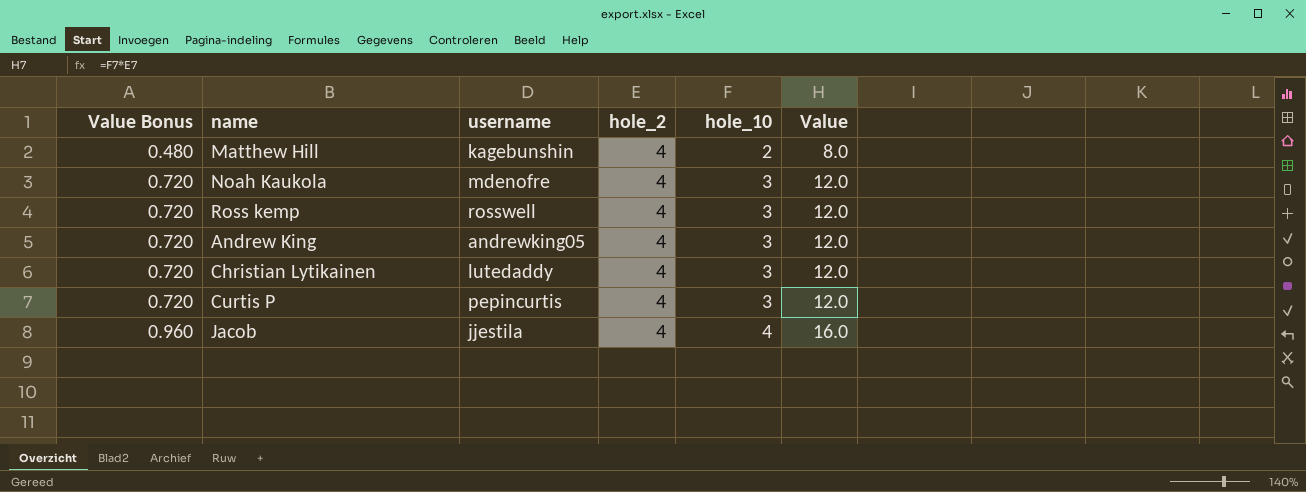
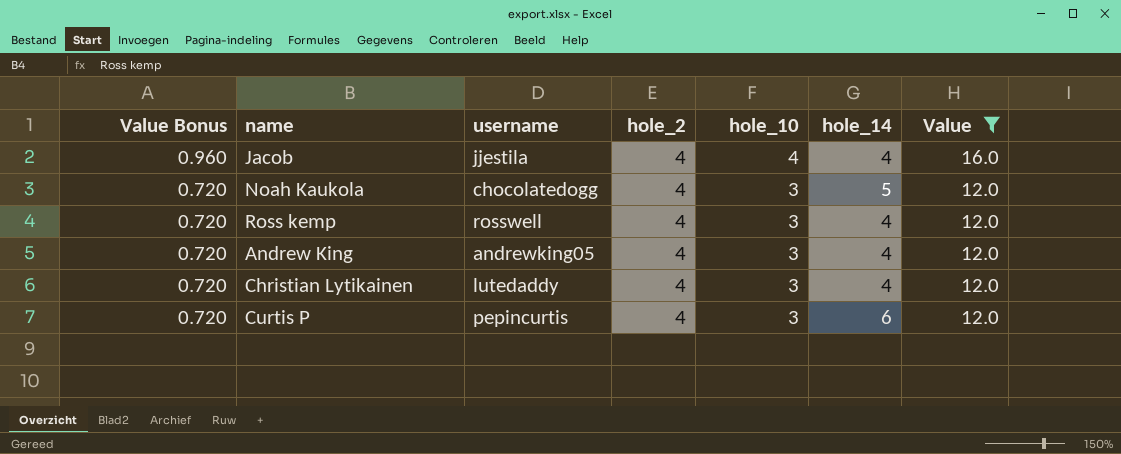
filter: none -> Value != 8.0
row order: Value Bonus ascending -> Value Bonus descending
column hole_14 | position: none -> 6
Noah Kaukola | username: mdenofre -> chocolatedogg

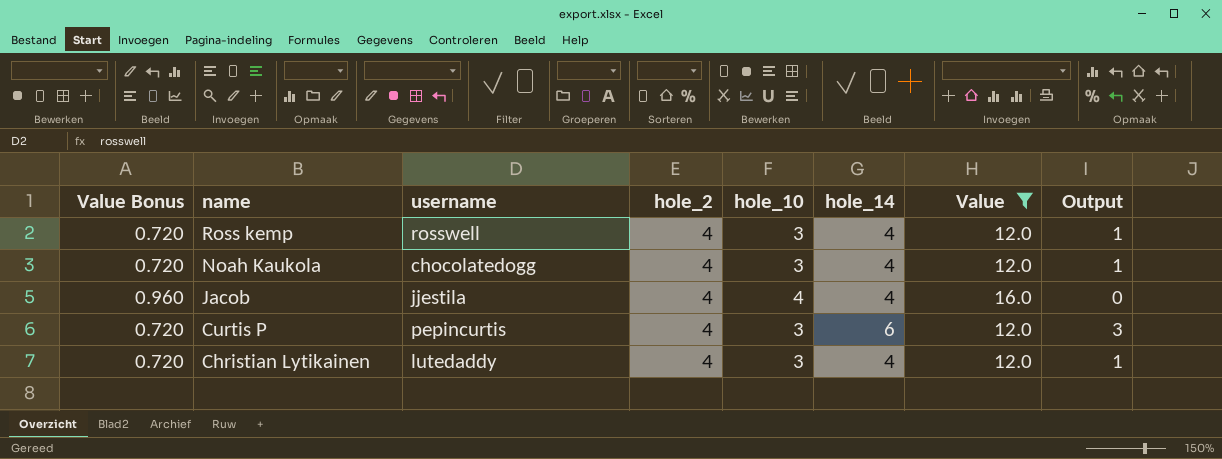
row order: Value Bonus descending -> name descending
column Output | formula: none -> [hole_14] - [hole_10]
row Andrew King: 0.720 | andrewking05 | 4 | 3 | 4 | 12.0 -> none
Noah Kaukola | hole_14: 5 -> 4

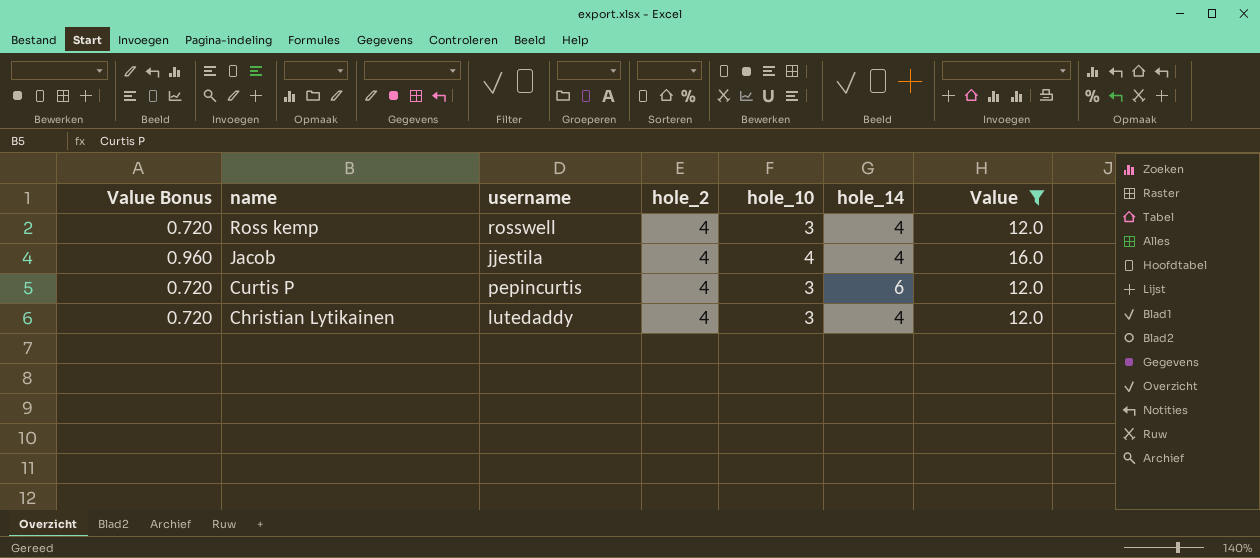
column Output | formula: [hole_14] - [hole_10] -> none
row Noah Kaukola: 0.720 | chocolatedogg | 4 | 3 | 4 | 12.0 | 1 -> none

